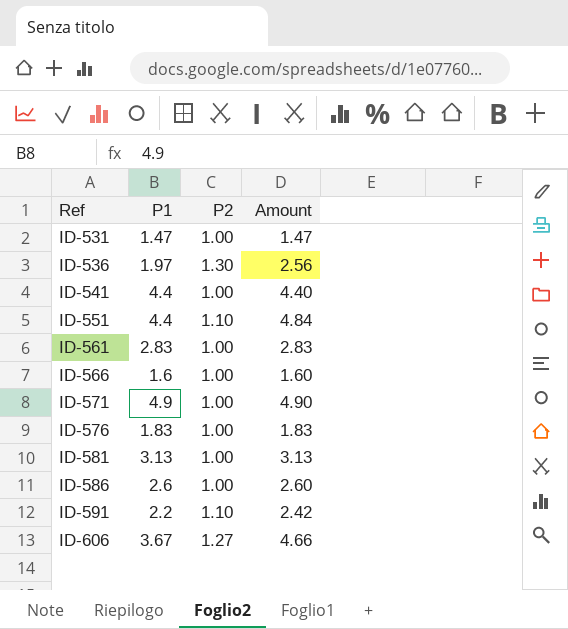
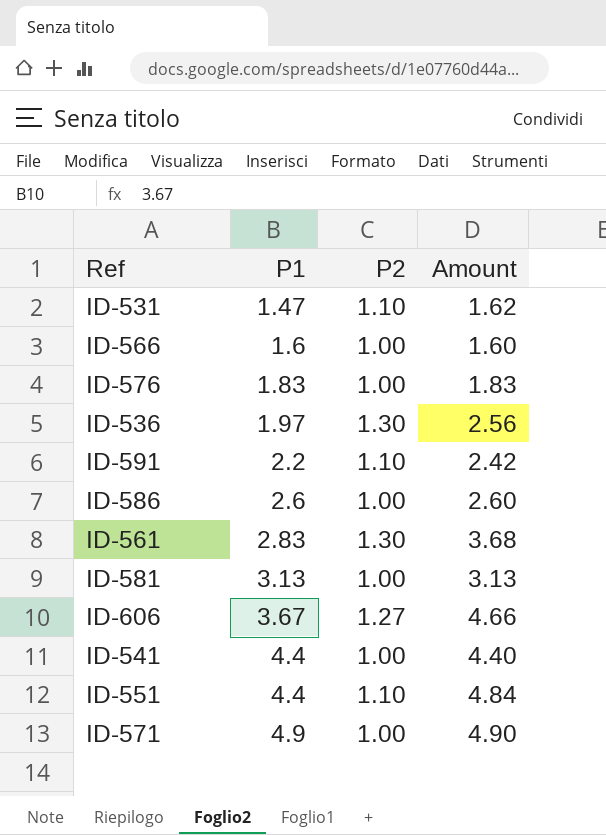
row order: Ref ascending -> P1 ascending
ID-531 | P2: 1.00 -> 1.10
ID-531 | Amount: 1.47 -> 1.62
ID-561 | P2: 1.00 -> 1.30
ID-561 | Amount: 2.83 -> 3.68

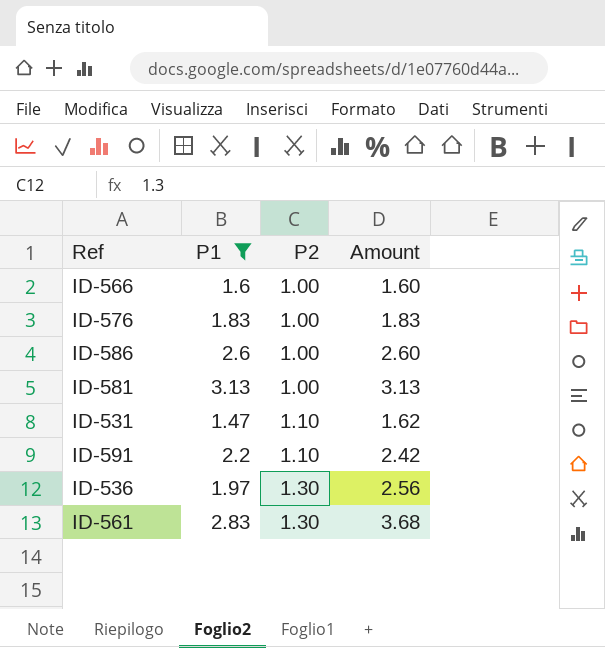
filter: none -> P1 <= 3.13
row order: P1 ascending -> P2 ascending

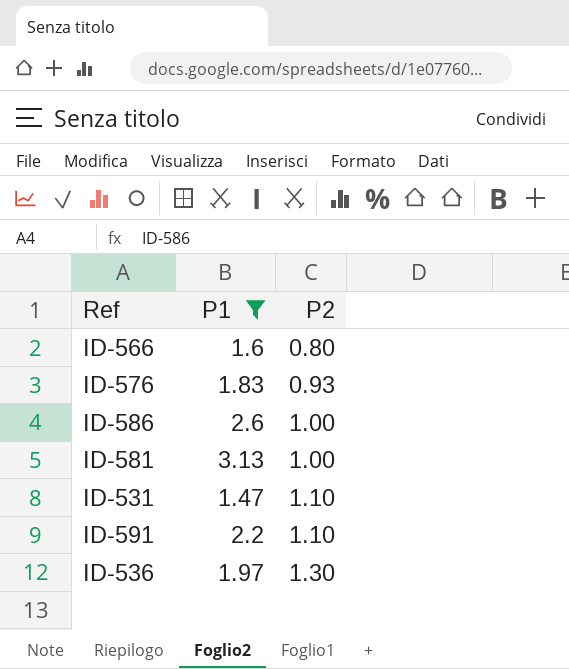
column Amount | formula: [P1] * [P2] -> none
row ID-561: 2.83 | 1.30 | 3.68 -> none
ID-566 | P2: 1.00 -> 0.80
ID-576 | P2: 1.00 -> 0.93

